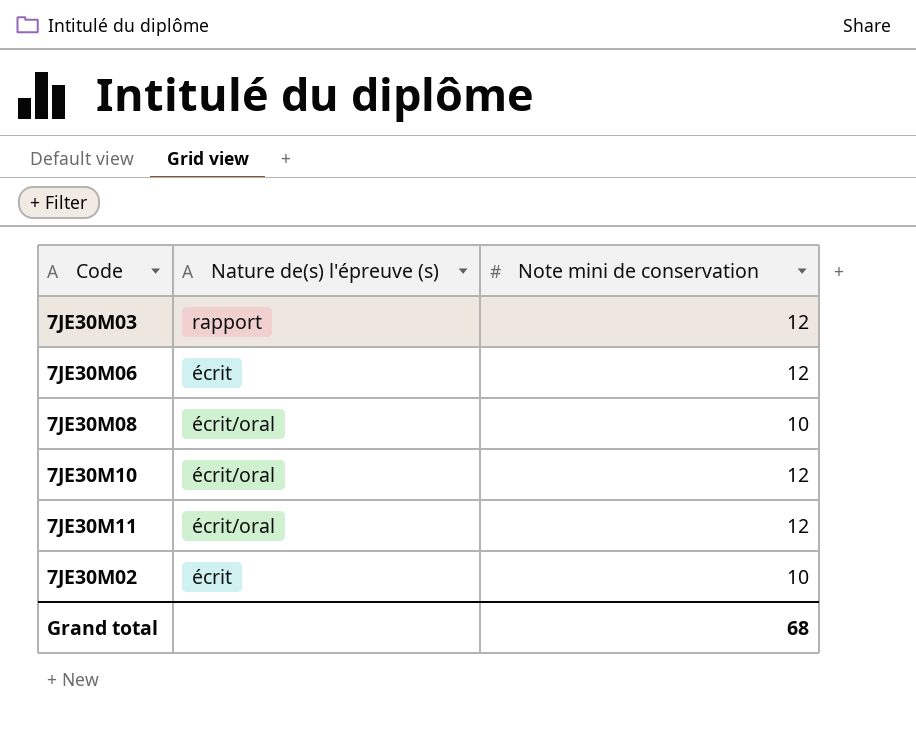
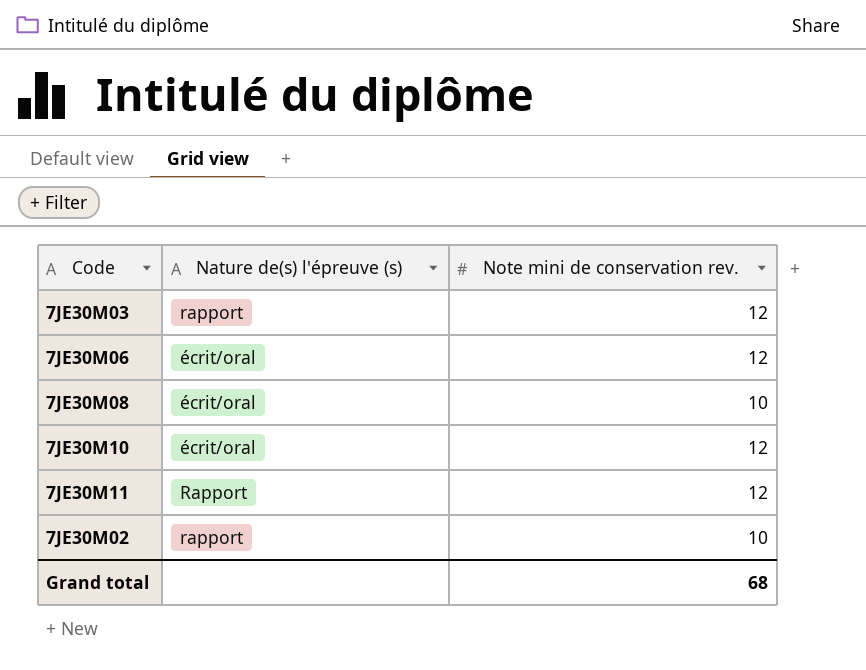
column name: Note mini de conservation -> Note mini de conservation rev.
7JE30M06 | Nature de(s) l'épreuve (s): écrit -> écrit/oral
7JE30M11 | Nature de(s) l'épreuve (s): écrit/oral -> Rapport
7JE30M02 | Nature de(s) l'épreuve (s): écrit -> rapport

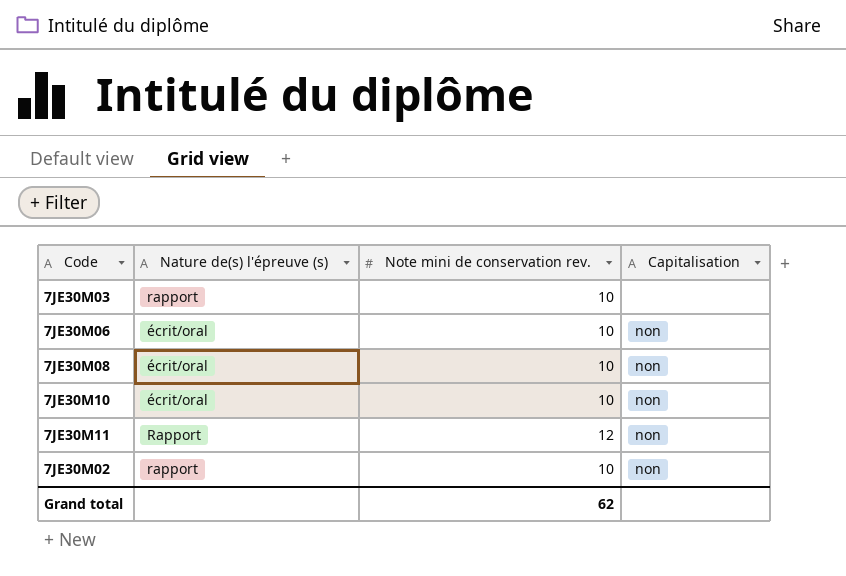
column Capitalisation | position: none -> 4
7JE30M03 | Note mini de conservation rev.: 12 -> 10
7JE30M06 | Note mini de conservation rev.: 12 -> 10
7JE30M10 | Note mini de conservation rev.: 12 -> 10
Grand total | Note mini de conservation rev.: 68 -> 62

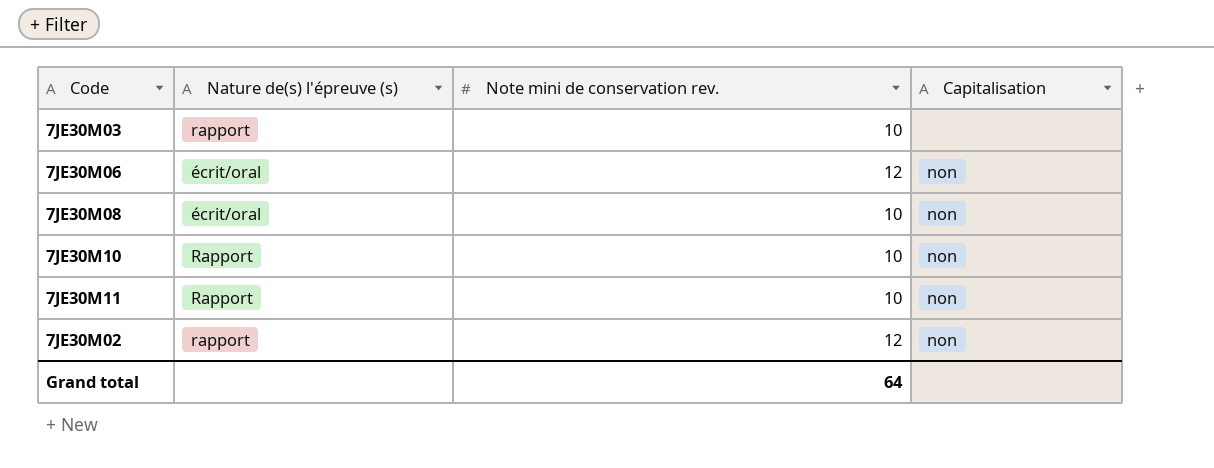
7JE30M06 | Note mini de conservation rev.: 10 -> 12
7JE30M10 | Nature de(s) l'épreuve (s): écrit/oral -> Rapport
7JE30M11 | Note mini de conservation rev.: 12 -> 10
7JE30M02 | Note mini de conservation rev.: 10 -> 12
Grand total | Note mini de conservation rev.: 62 -> 64

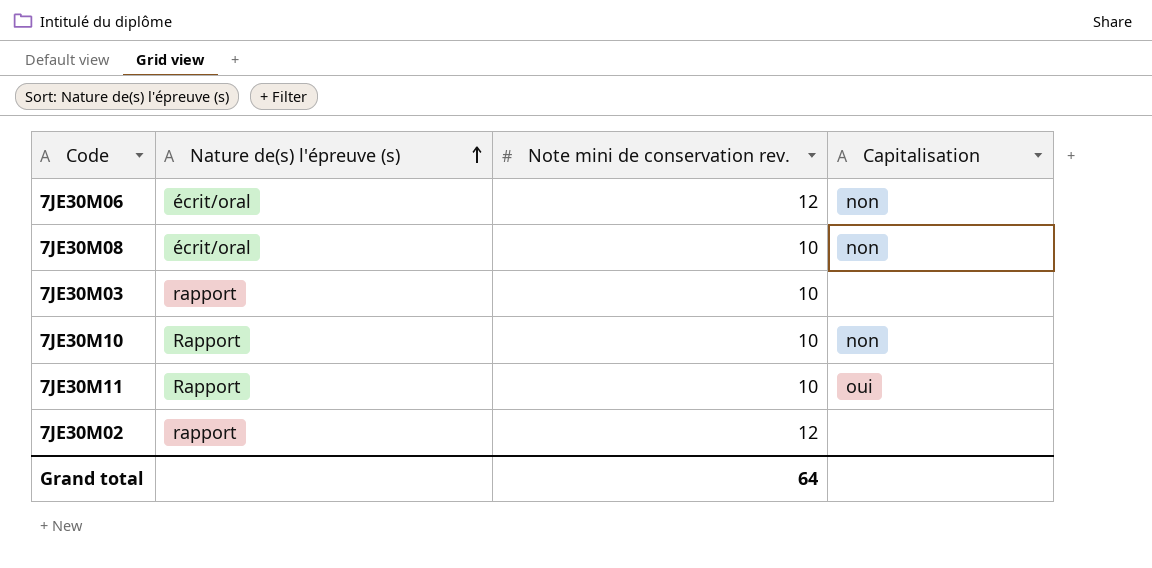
row order: none -> Nature de(s) l'épreuve (s) ascending
7JE30M11 | Capitalisation: non -> oui
7JE30M02 | Capitalisation: non -> none

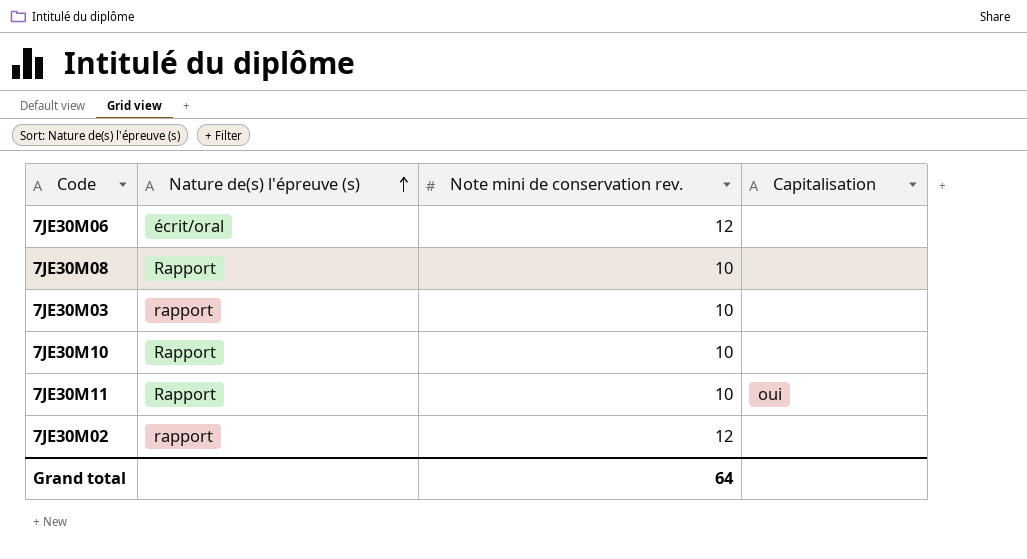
7JE30M06 | Capitalisation: non -> none
7JE30M08 | Nature de(s) l'épreuve (s): écrit/oral -> Rapport
7JE30M08 | Capitalisation: non -> none
7JE30M10 | Capitalisation: non -> none

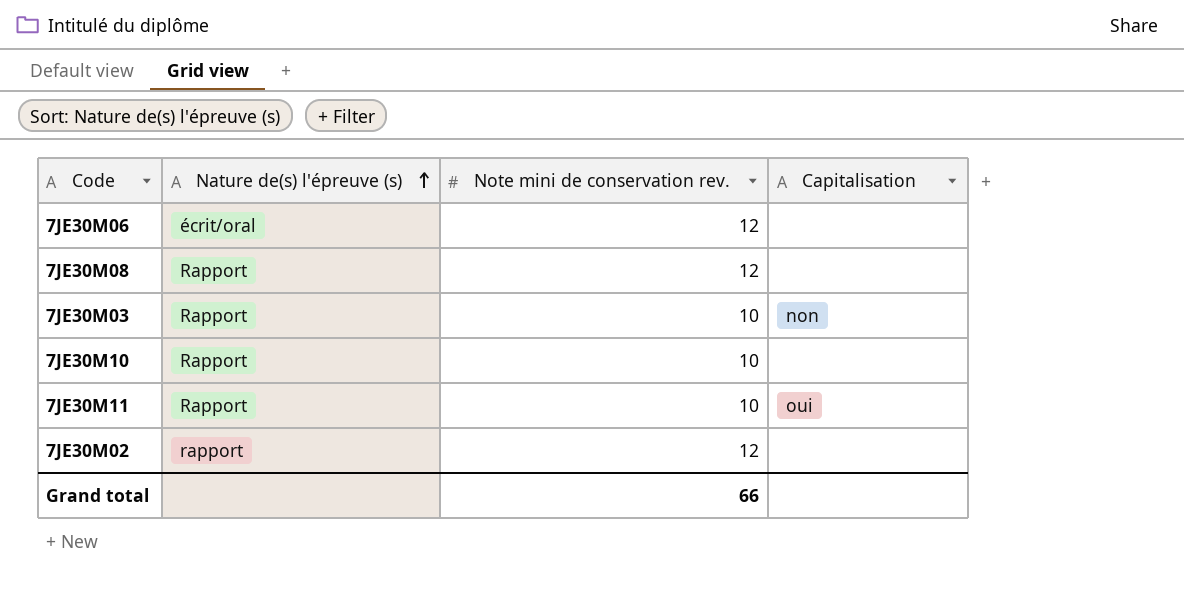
7JE30M08 | Note mini de conservation rev.: 10 -> 12
7JE30M03 | Nature de(s) l'épreuve (s): rapport -> Rapport
7JE30M03 | Capitalisation: none -> non
Grand total | Note mini de conservation rev.: 64 -> 66

